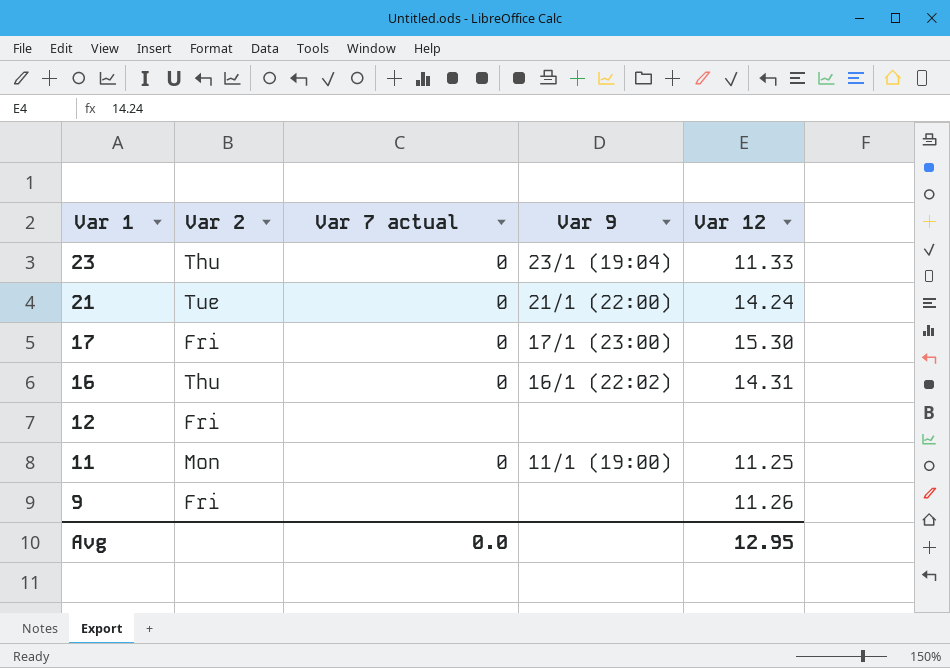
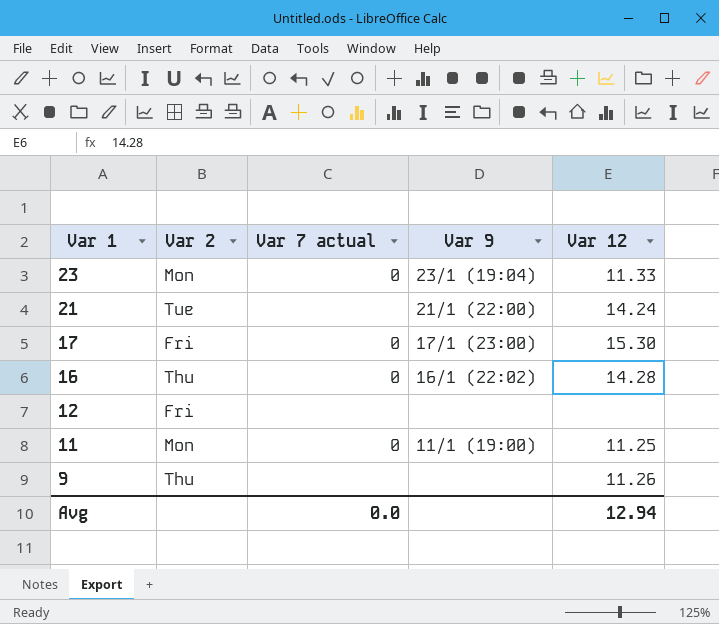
23 | Var 2: Thu -> Mon
21 | Var 7 actual: 0 -> none
16 | Var 12: 14.31 -> 14.28
9 | Var 2: Fri -> Thu
Avg | Var 12: 12.95 -> 12.94

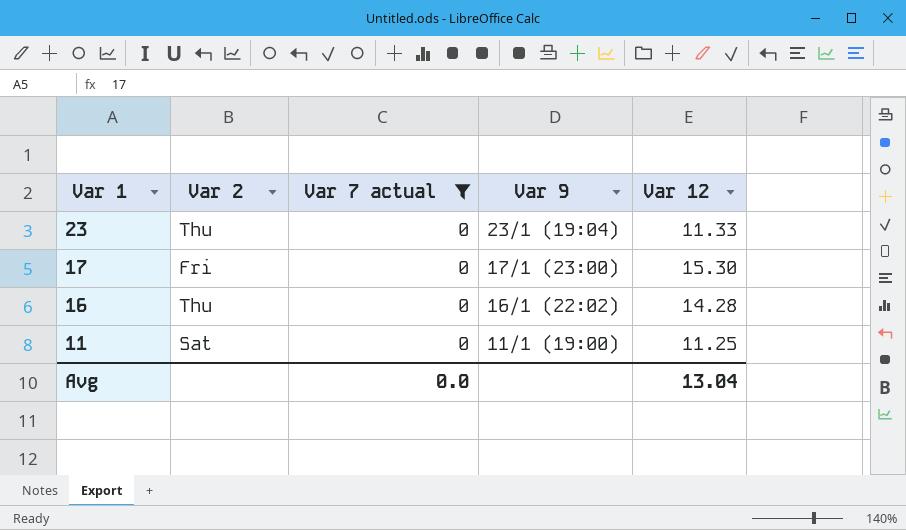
filter: none -> Var 7 actual = 0
23 | Var 2: Mon -> Thu
11 | Var 2: Mon -> Sat
Avg | Var 12: 12.94 -> 13.04

